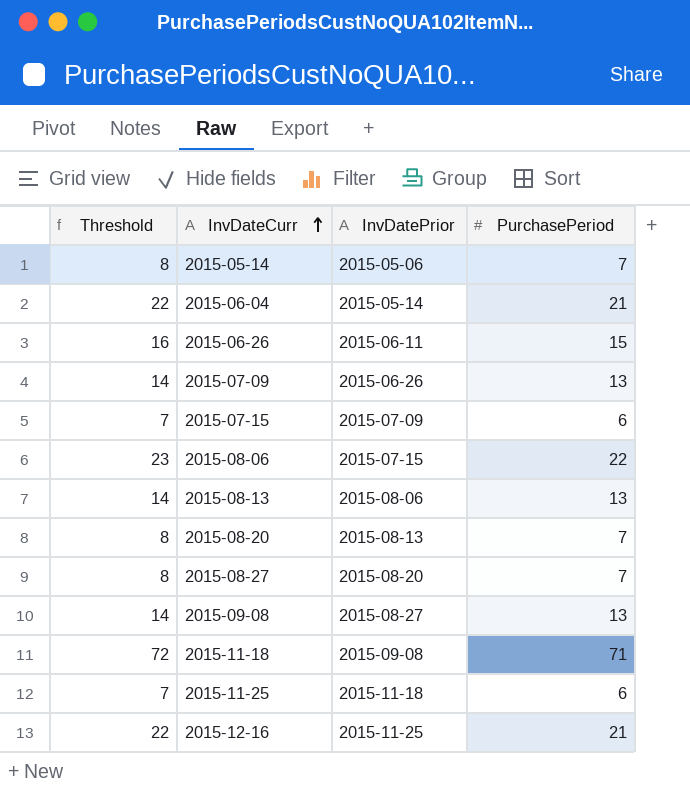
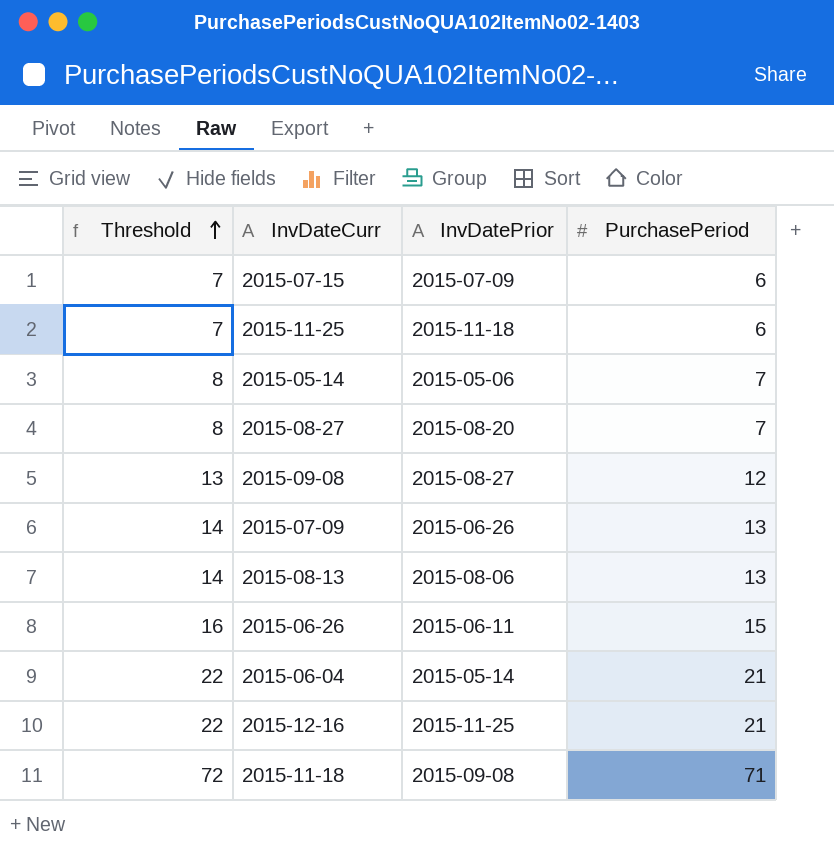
row order: InvDateCurr ascending -> Threshold ascending
row 2015-08-06: 23 | 2015-07-15 | 22 -> none
row 2015-08-20: 8 | 2015-08-13 | 7 -> none
2015-09-08 | Threshold: 14 -> 13
2015-09-08 | PurchasePeriod: 13 -> 12

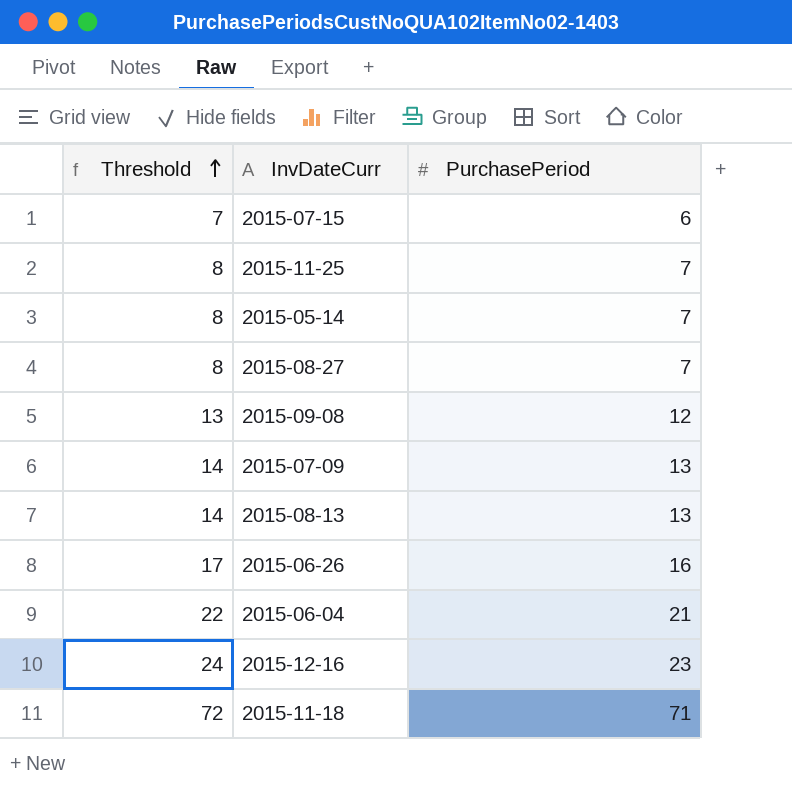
column InvDatePrior | position: 3 -> none
2015-11-25 | Threshold: 7 -> 8
2015-11-25 | PurchasePeriod: 6 -> 7
2015-06-26 | Threshold: 16 -> 17
2015-06-26 | PurchasePeriod: 15 -> 16
2015-12-16 | Threshold: 22 -> 24
2015-12-16 | PurchasePeriod: 21 -> 23

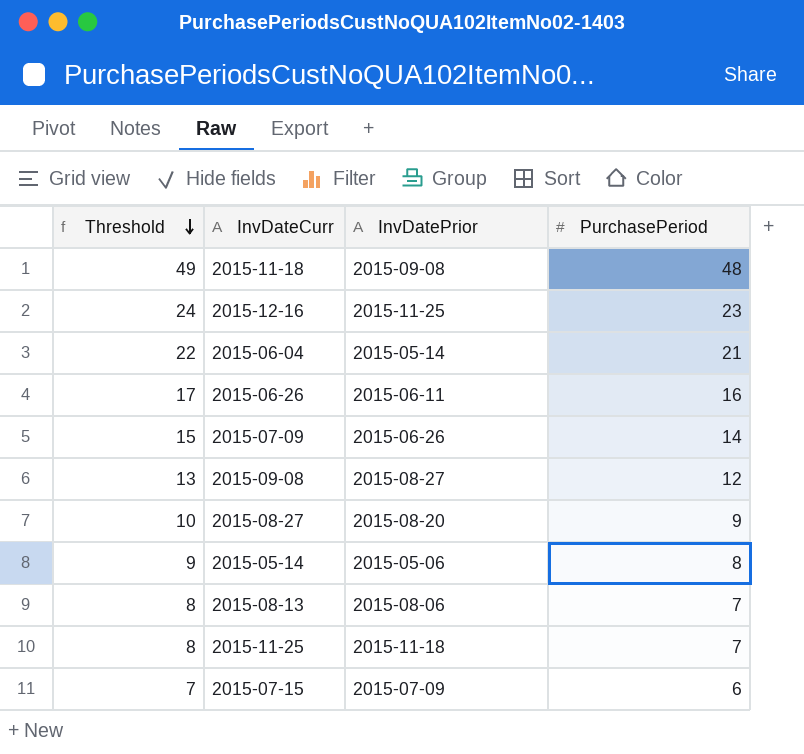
row order: Threshold ascending -> Threshold descending
column InvDatePrior | position: none -> 3
2015-11-18 | Threshold: 72 -> 49
2015-11-18 | PurchasePeriod: 71 -> 48
2015-07-09 | Threshold: 14 -> 15
2015-07-09 | PurchasePeriod: 13 -> 14
2015-08-27 | Threshold: 8 -> 10
2015-08-27 | PurchasePeriod: 7 -> 9
2015-05-14 | Threshold: 8 -> 9
2015-05-14 | PurchasePeriod: 7 -> 8
2015-08-13 | Threshold: 14 -> 8
2015-08-13 | PurchasePeriod: 13 -> 7

